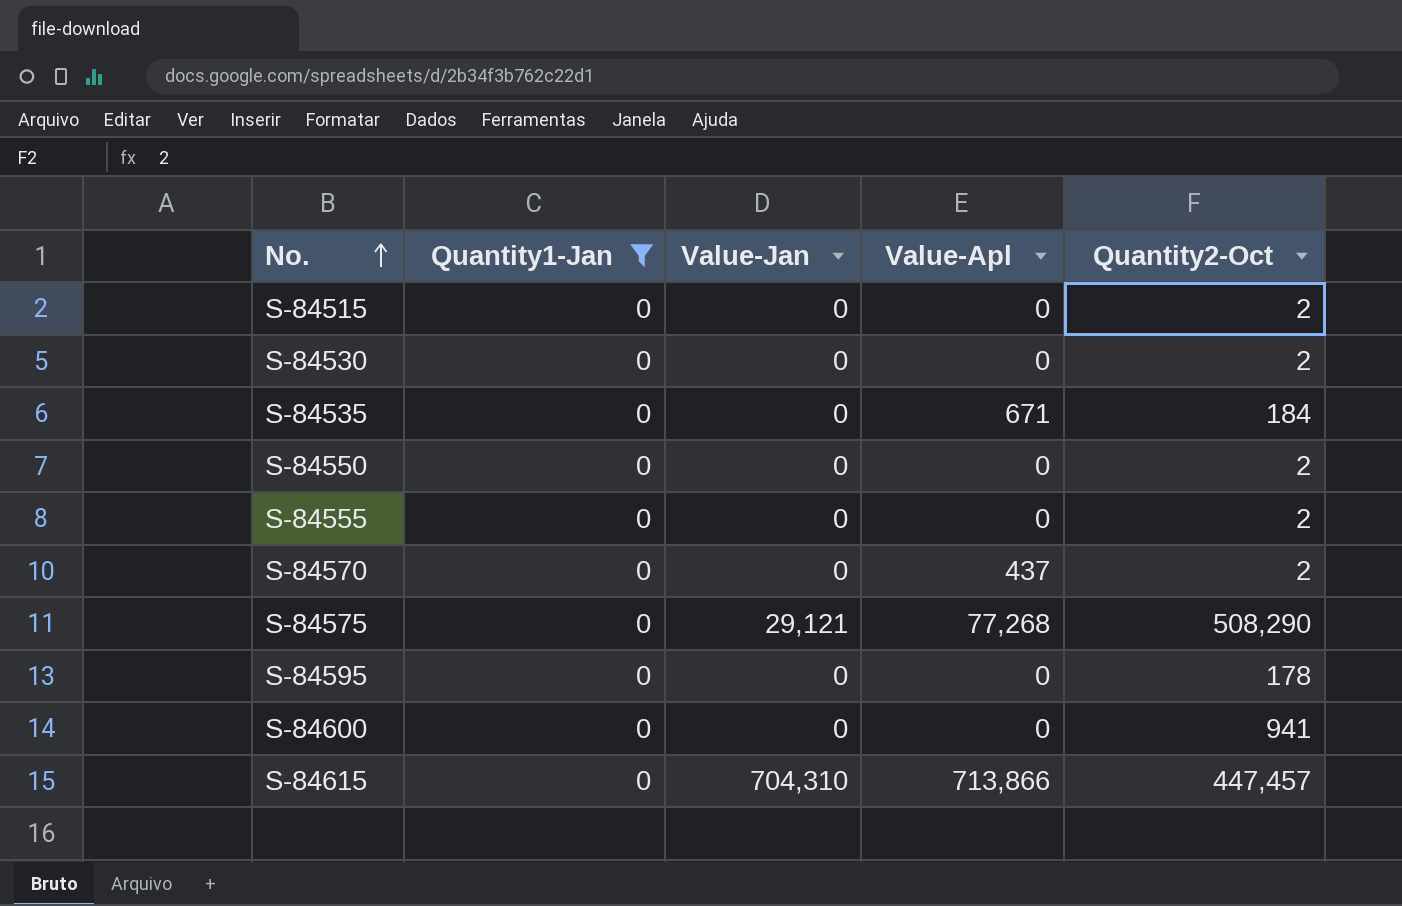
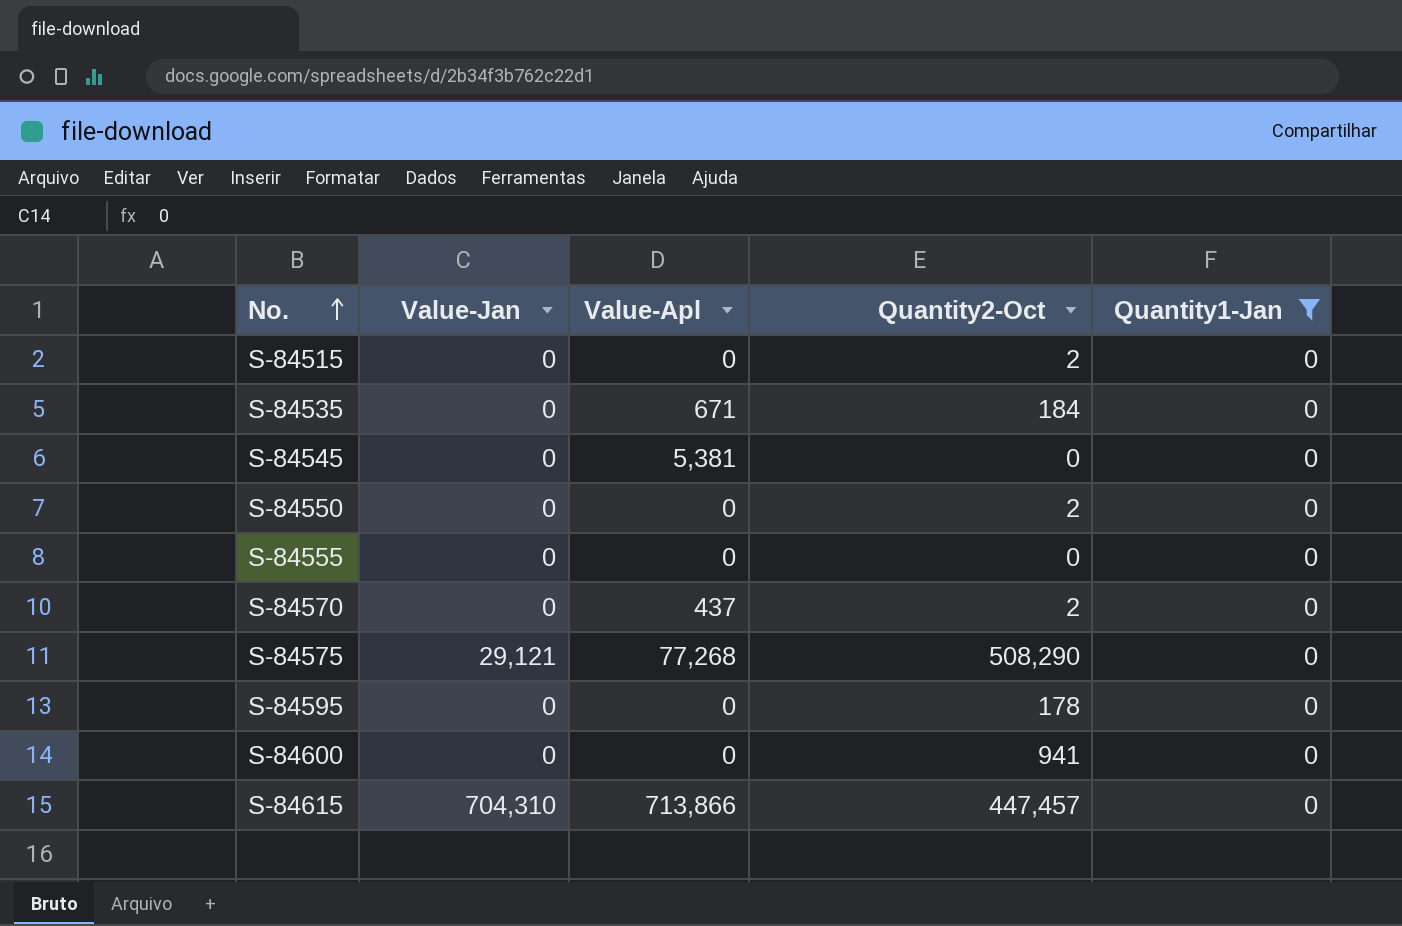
column Quantity1-Jan | position: 2 -> 5
row S-84530: 0 | 0 | 0 | 2 -> none
row S-84545: none -> 0 | 5,381 | 0 | 0
S-84555 | Quantity2-Oct: 2 -> 0

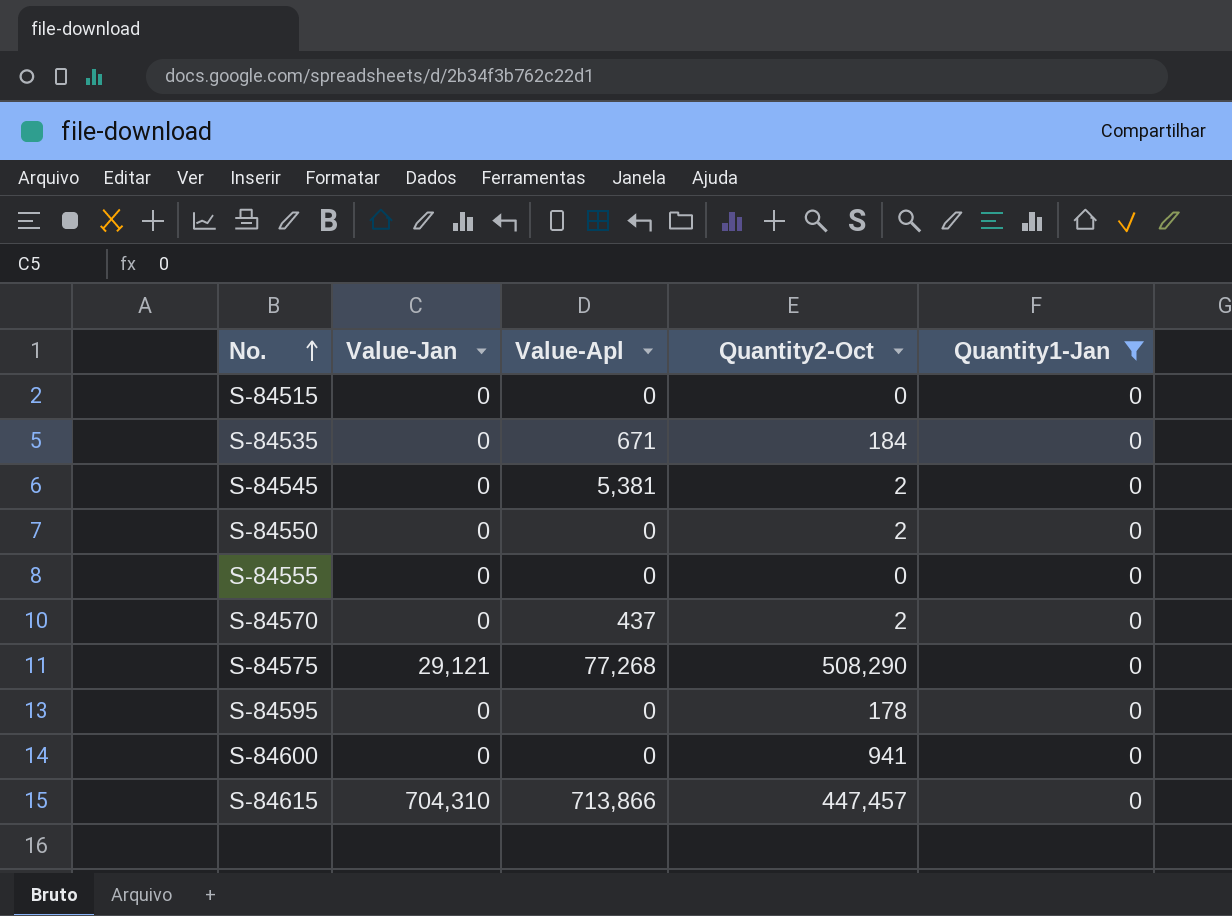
S-84515 | Quantity2-Oct: 2 -> 0
S-84545 | Quantity2-Oct: 0 -> 2

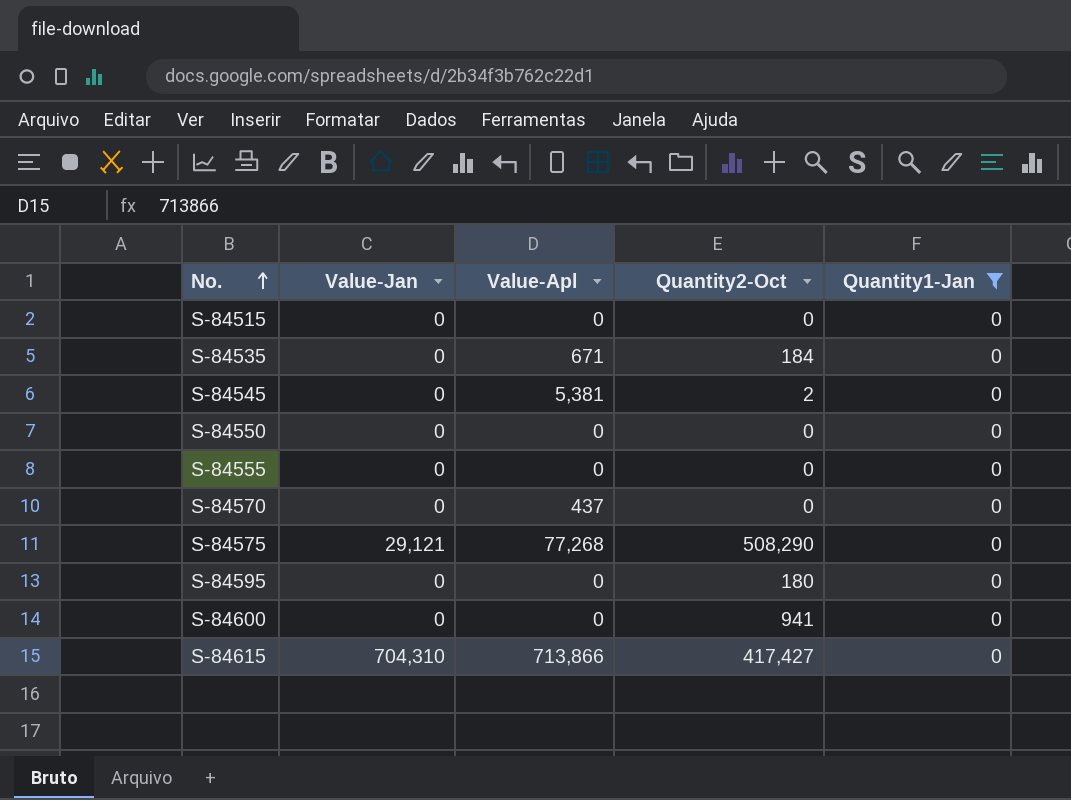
S-84550 | Quantity2-Oct: 2 -> 0
S-84570 | Quantity2-Oct: 2 -> 0
S-84595 | Quantity2-Oct: 178 -> 180
S-84615 | Quantity2-Oct: 447,457 -> 417,427

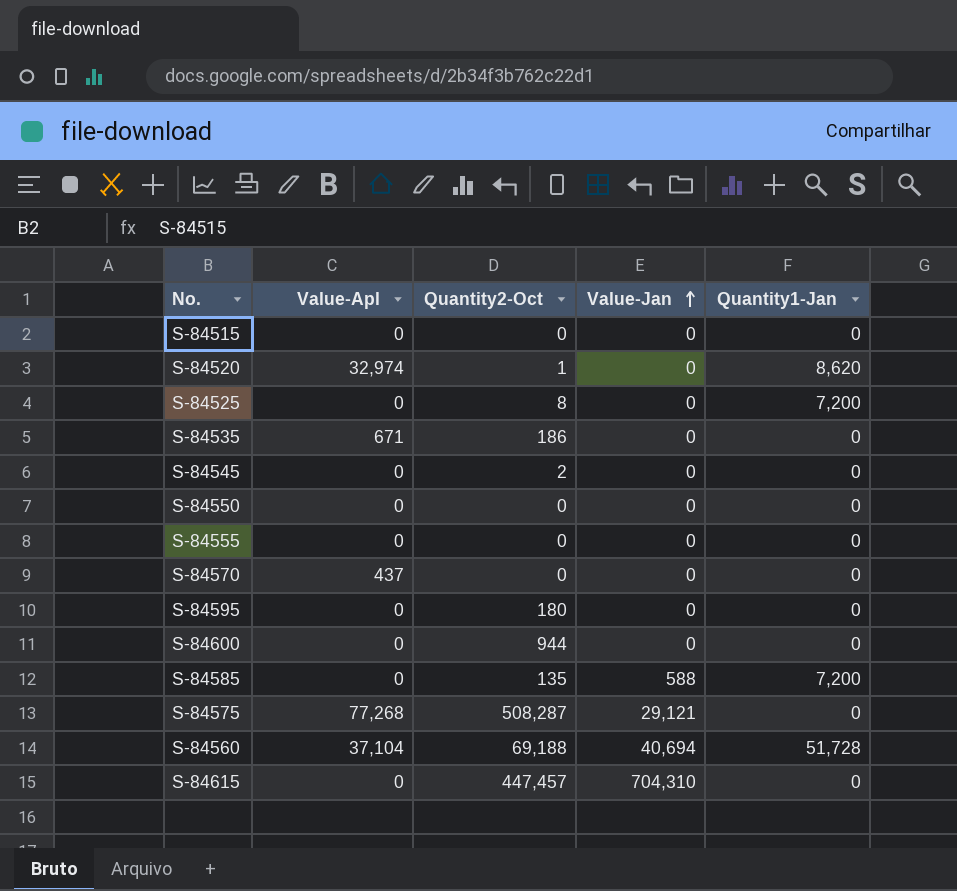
filter: Quantity1-Jan = 0 -> none
row order: No. ascending -> Value-Jan ascending
column Value-Jan | position: 2 -> 4
S-84535 | Quantity2-Oct: 184 -> 186
S-84545 | Value-Apl: 5,381 -> 0
S-84600 | Quantity2-Oct: 941 -> 944
S-84575 | Quantity2-Oct: 508,290 -> 508,287
S-84615 | Value-Apl: 713,866 -> 0
S-84615 | Quantity2-Oct: 417,427 -> 447,457

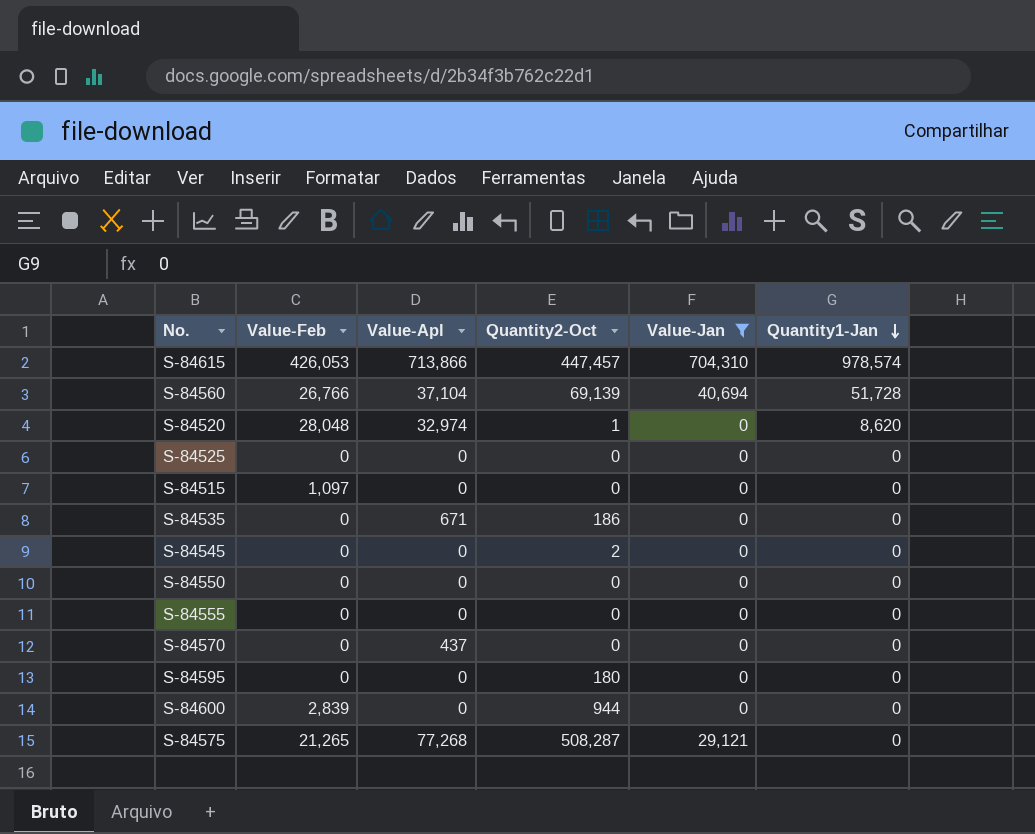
filter: none -> Value-Jan != 588
row order: Value-Jan ascending -> Quantity1-Jan descending
column Value-Feb | position: none -> 2
S-84615 | Value-Apl: 0 -> 713,866
S-84615 | Quantity1-Jan: 0 -> 978,574
S-84560 | Quantity2-Oct: 69,188 -> 69,139
S-84525 | Quantity2-Oct: 8 -> 0
S-84525 | Quantity1-Jan: 7,200 -> 0

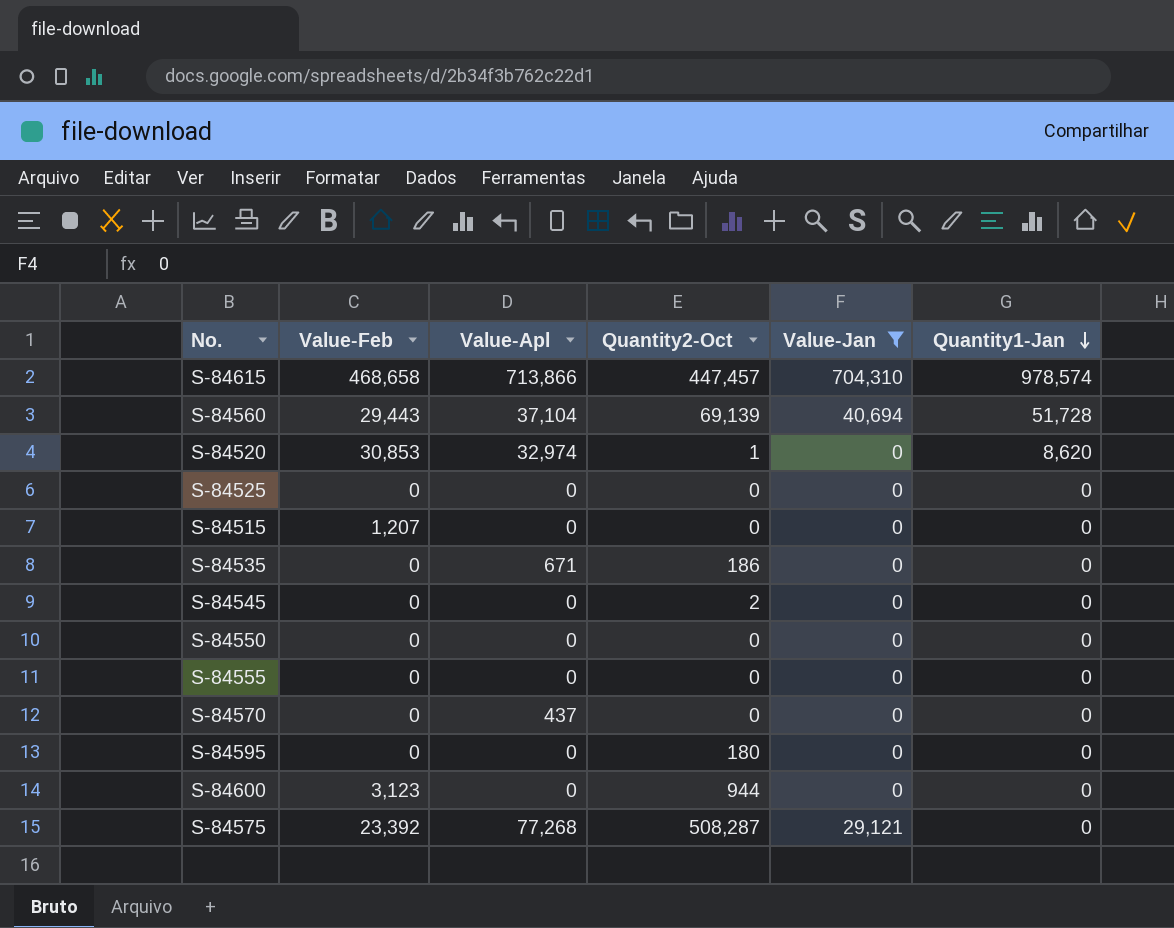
S-84615 | Value-Feb: 426,053 -> 468,658
S-84560 | Value-Feb: 26,766 -> 29,443
S-84520 | Value-Feb: 28,048 -> 30,853
S-84515 | Value-Feb: 1,097 -> 1,207
S-84600 | Value-Feb: 2,839 -> 3,123
S-84575 | Value-Feb: 21,265 -> 23,392

